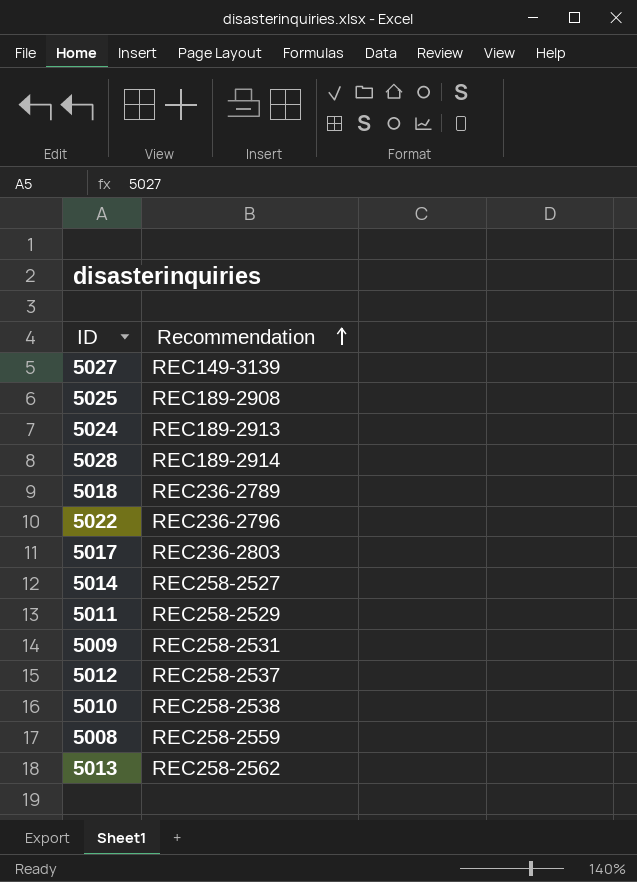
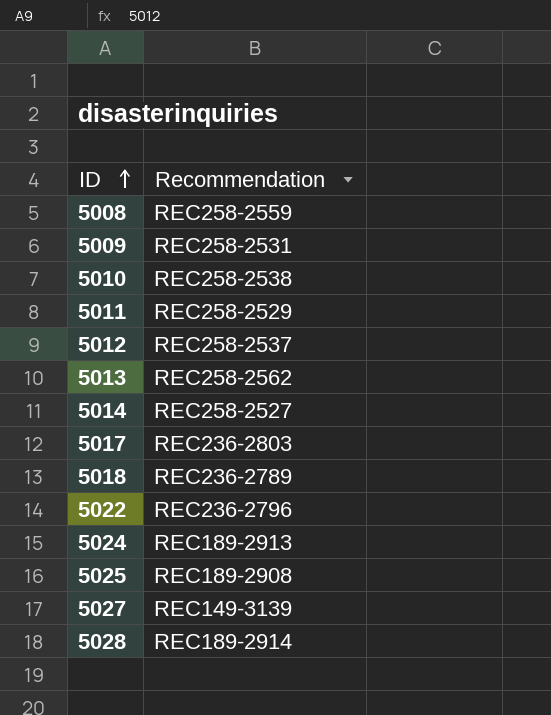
row order: Recommendation ascending -> ID ascending

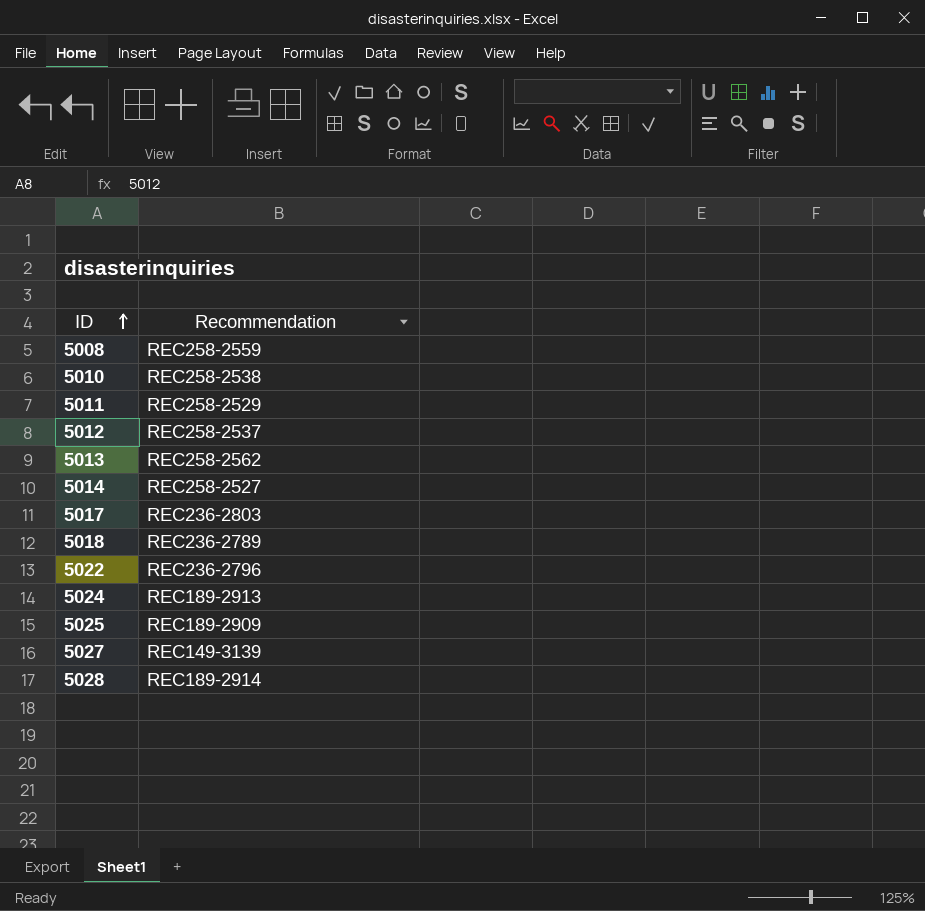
row 5009: REC258-2531 -> none
5025 | Recommendation: REC189-2908 -> REC189-2909

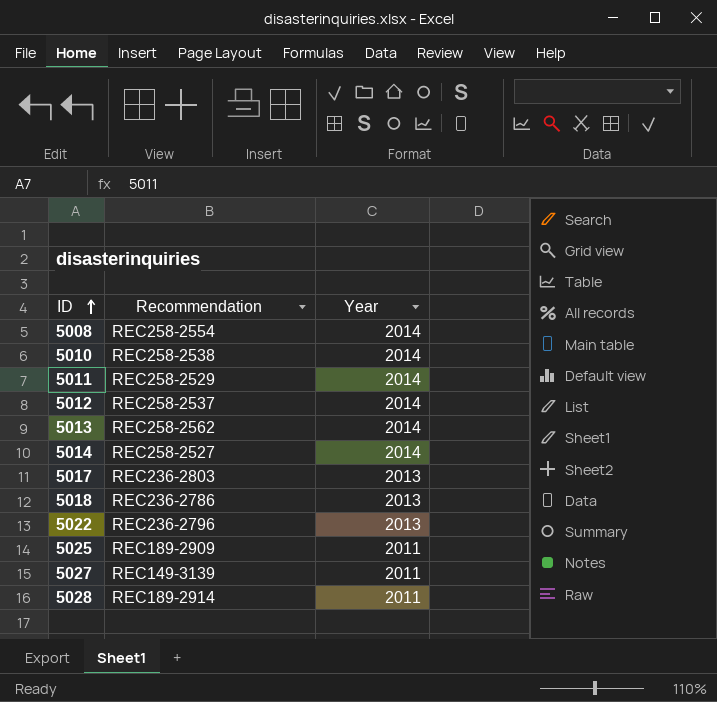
column Year | position: none -> 3
row 5024: REC189-2913 -> none
5008 | Recommendation: REC258-2559 -> REC258-2554
5018 | Recommendation: REC236-2789 -> REC236-2786

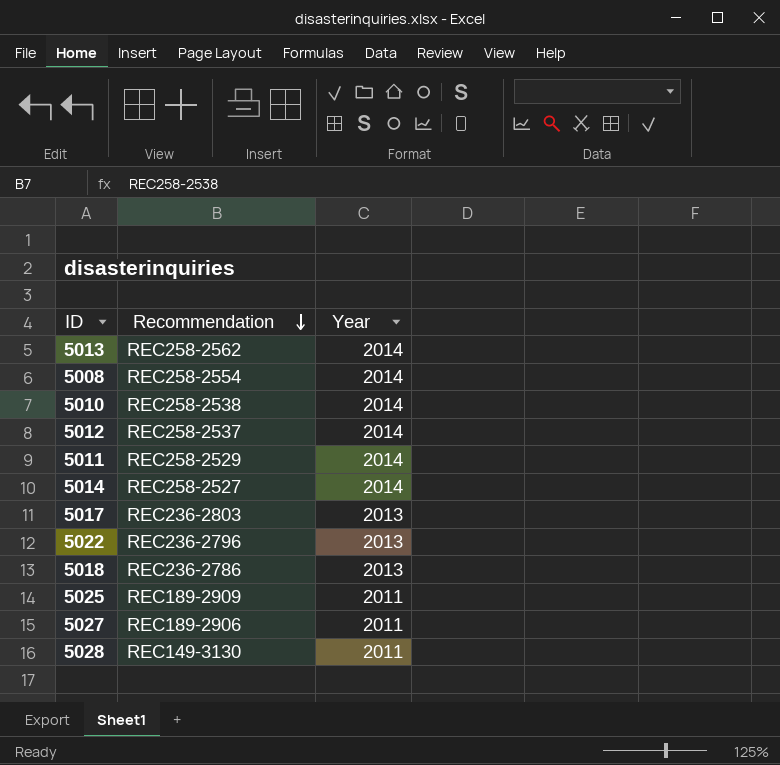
row order: ID ascending -> Recommendation descending
5027 | Recommendation: REC149-3139 -> REC189-2906
5028 | Recommendation: REC189-2914 -> REC149-3130

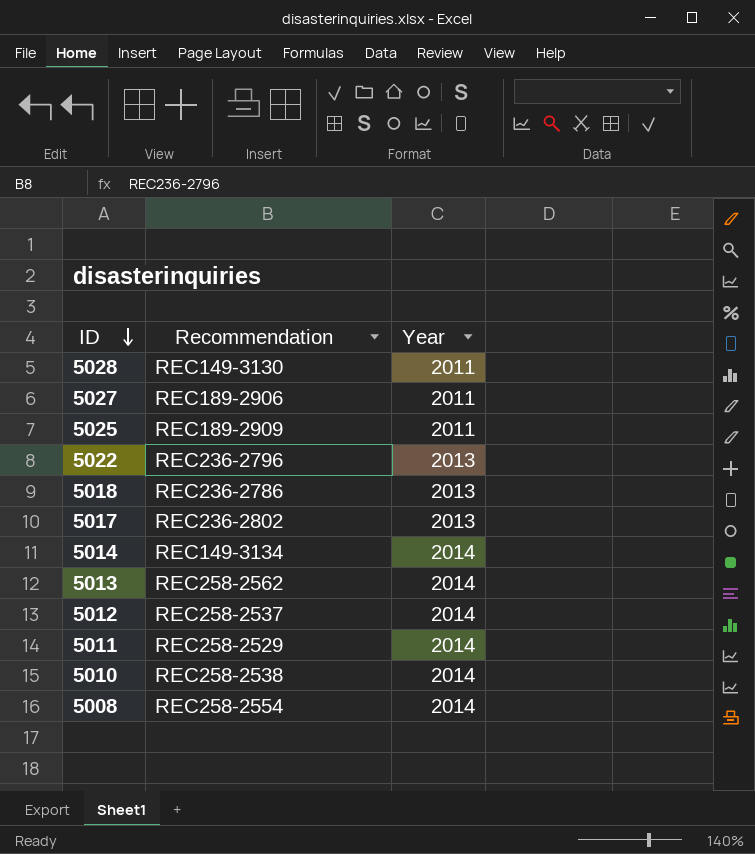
row order: Recommendation descending -> ID descending
5017 | Recommendation: REC236-2803 -> REC236-2802
5014 | Recommendation: REC258-2527 -> REC149-3134

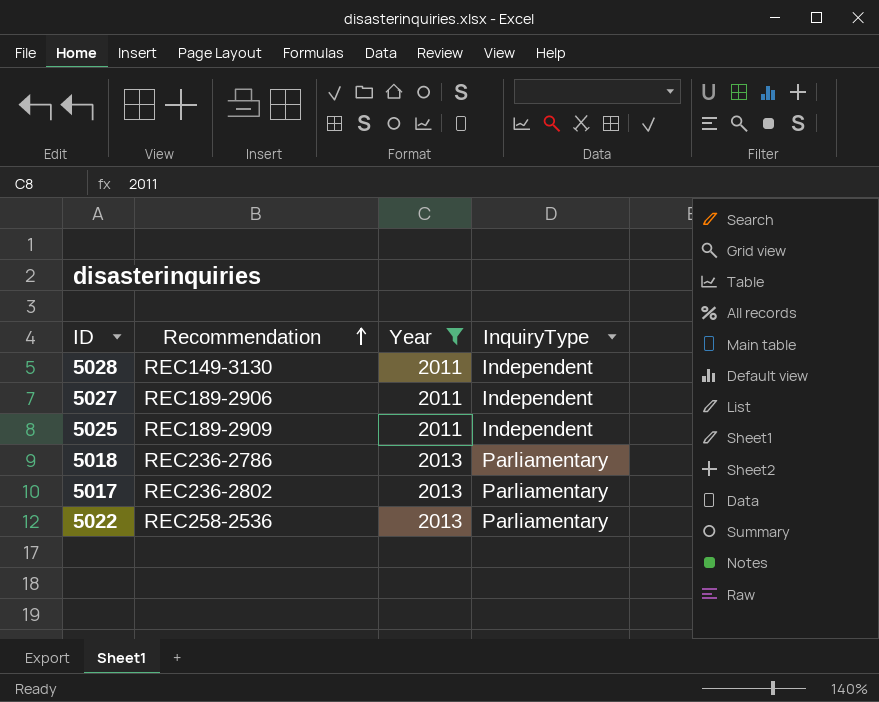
filter: none -> Year != 2014
row order: ID descending -> Recommendation ascending
column InquiryType | position: none -> 4
5022 | Recommendation: REC236-2796 -> REC258-2536

